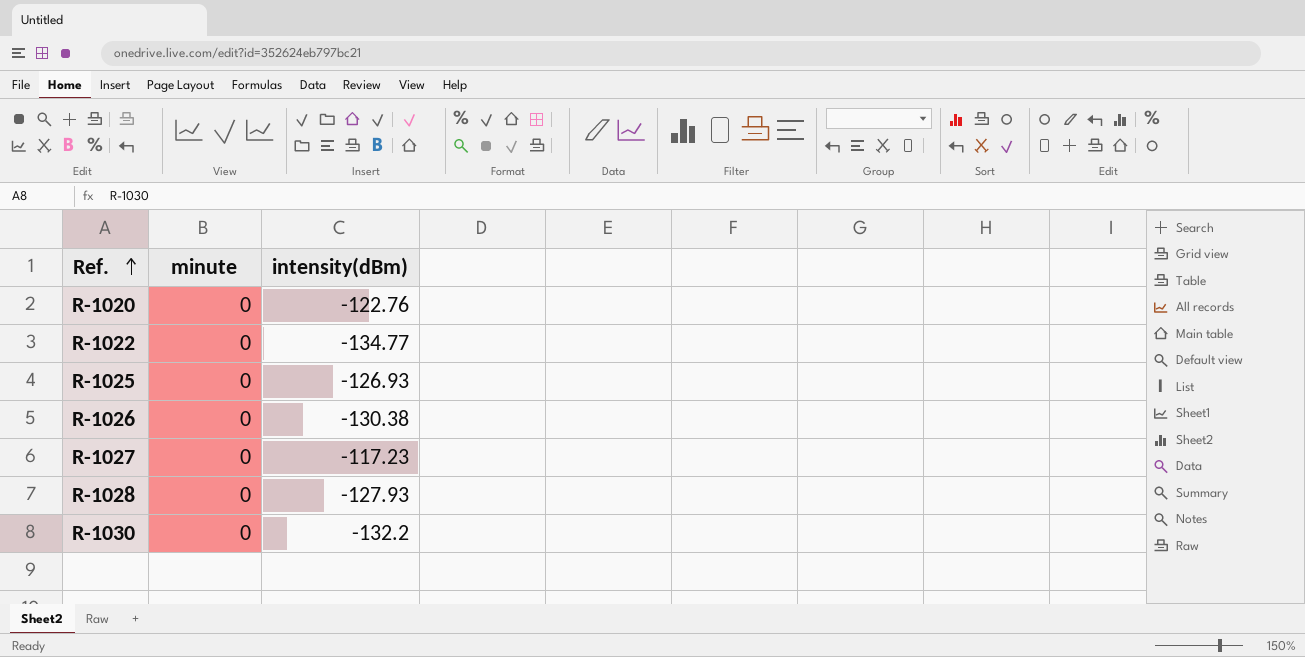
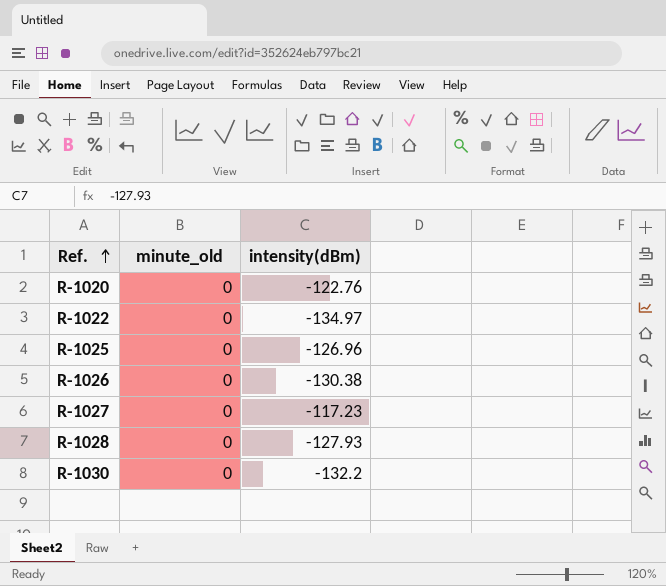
column name: minute -> minute_old
R-1022 | intensity(dBm): -134.77 -> -134.97
R-1025 | intensity(dBm): -126.93 -> -126.96

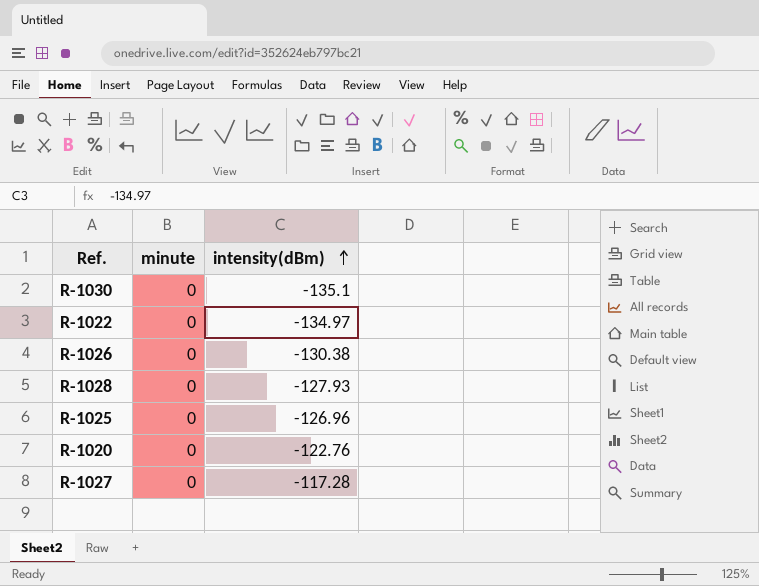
row order: Ref. ascending -> intensity(dBm) ascending
column name: minute_old -> minute
R-1030 | intensity(dBm): -132.2 -> -135.1
R-1027 | intensity(dBm): -117.23 -> -117.28

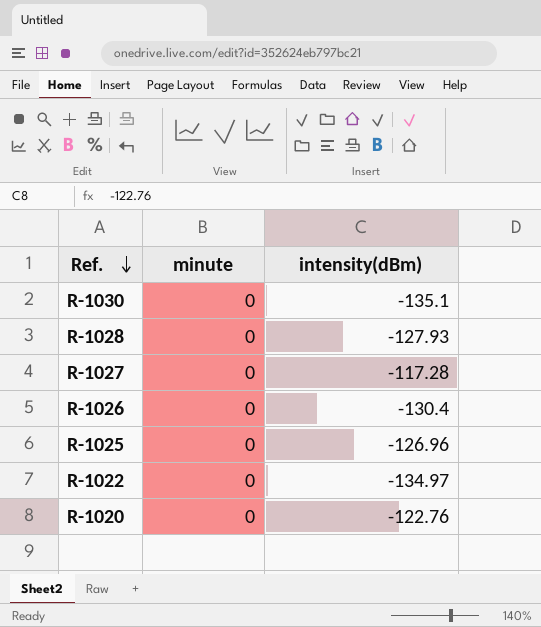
row order: intensity(dBm) ascending -> Ref. descending
R-1026 | intensity(dBm): -130.38 -> -130.4

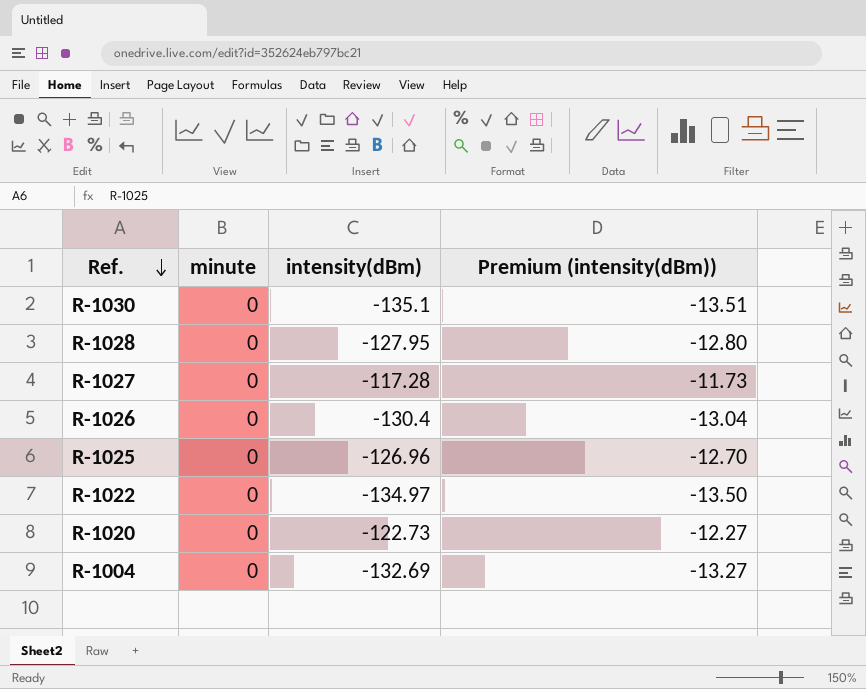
column Premium (intensity(dBm)) | formula: none -> [intensity(dBm)] * 0.1
R-1028 | intensity(dBm): -127.93 -> -127.95
R-1020 | intensity(dBm): -122.76 -> -122.73
row R-1004: none -> 0 | -132.69 | -13.27

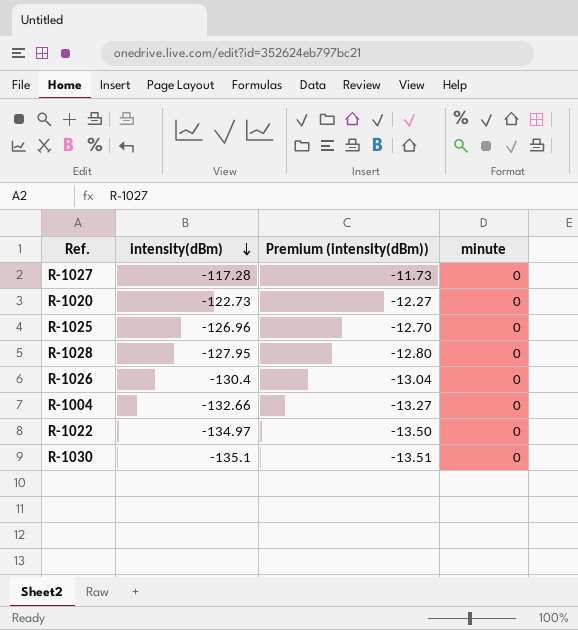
row order: Ref. descending -> intensity(dBm) descending
column minute | position: 2 -> 4
R-1004 | intensity(dBm): -132.69 -> -132.66

